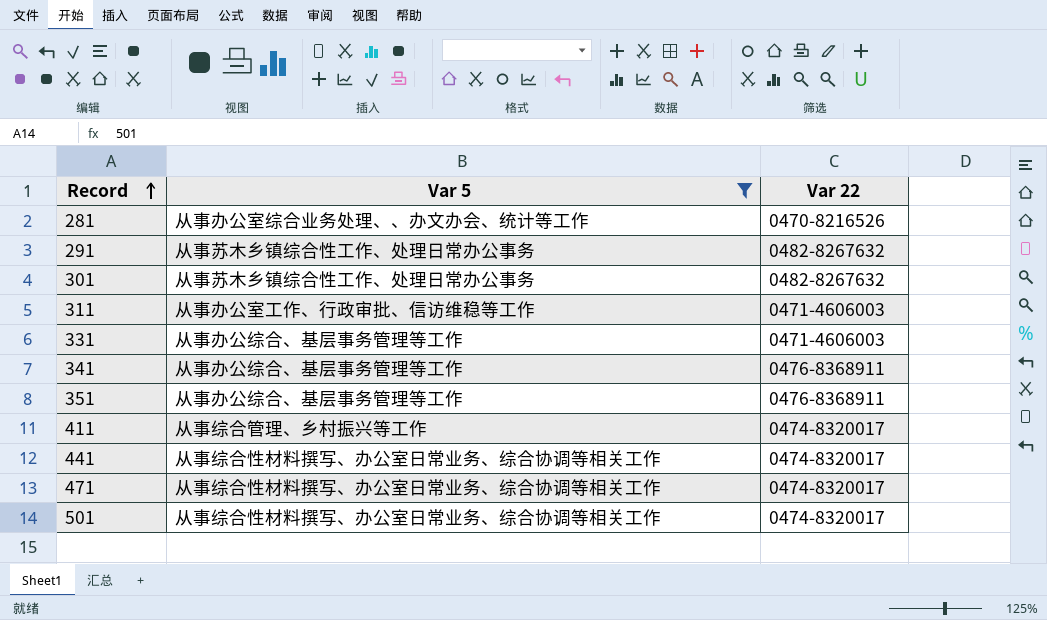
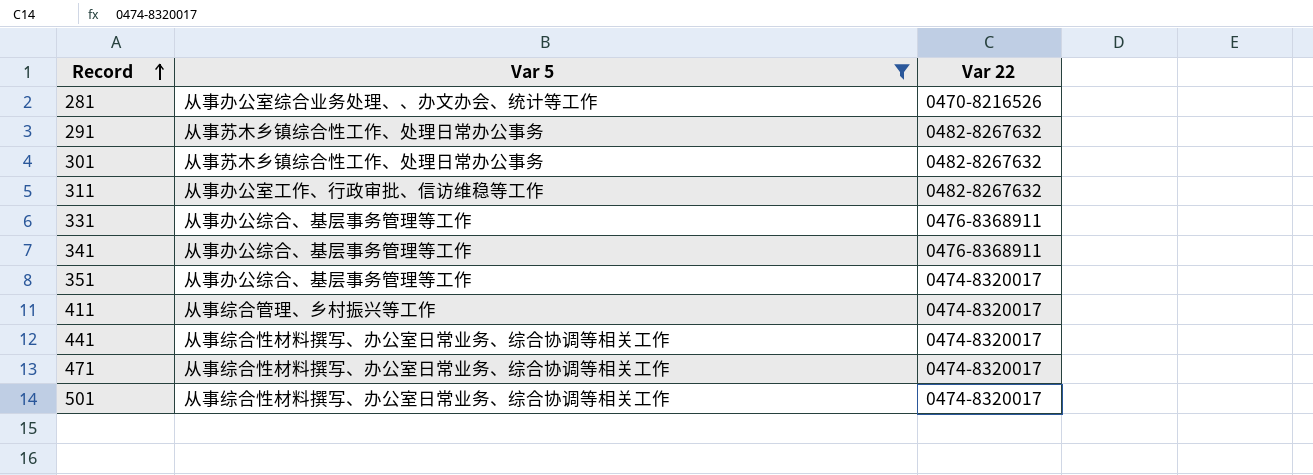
311 | Var 22: 0471-4606003 -> 0482-8267632
331 | Var 22: 0471-4606003 -> 0476-8368911
351 | Var 22: 0476-8368911 -> 0474-8320017

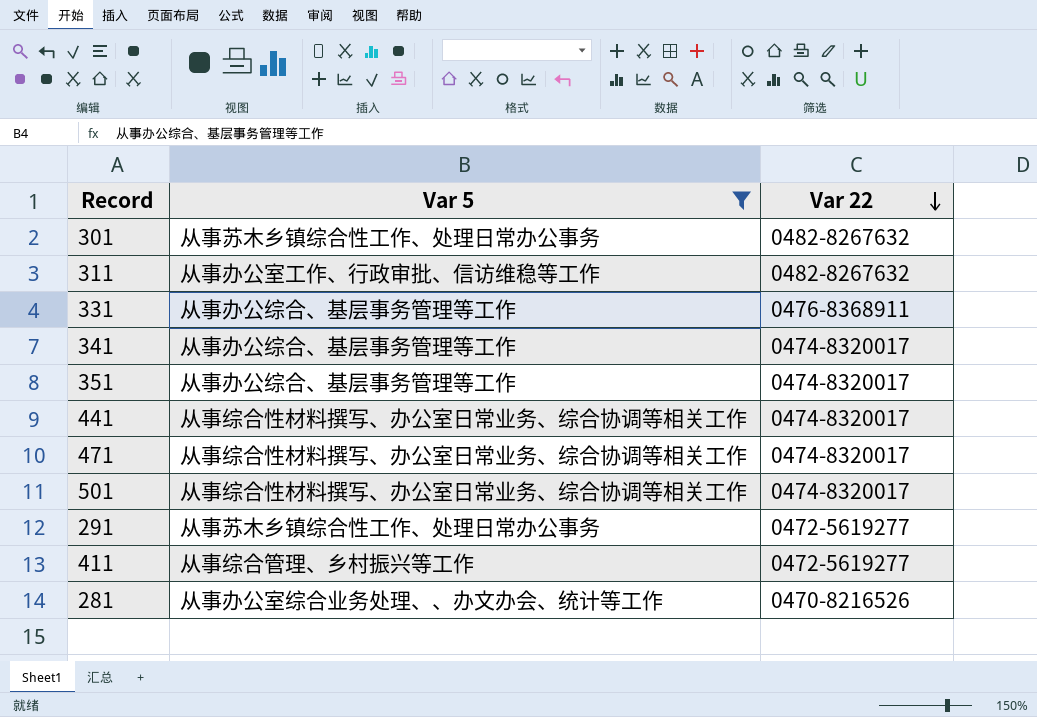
row order: Record ascending -> Var 22 descending
341 | Var 22: 0476-8368911 -> 0474-8320017
291 | Var 22: 0482-8267632 -> 0472-5619277
411 | Var 22: 0474-8320017 -> 0472-5619277

